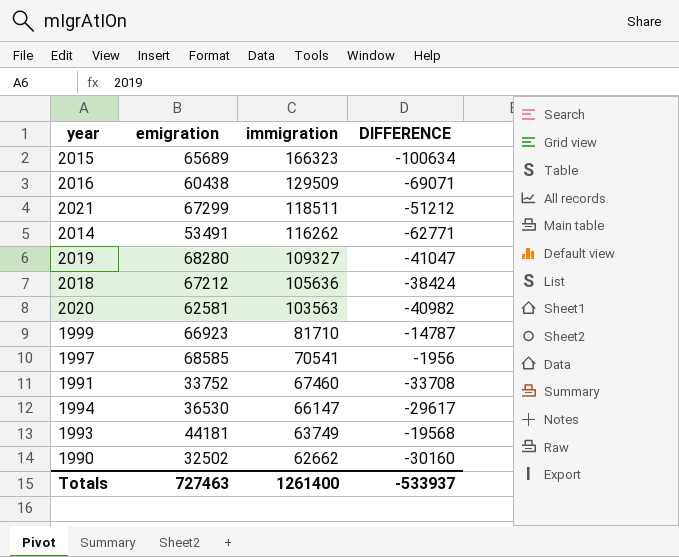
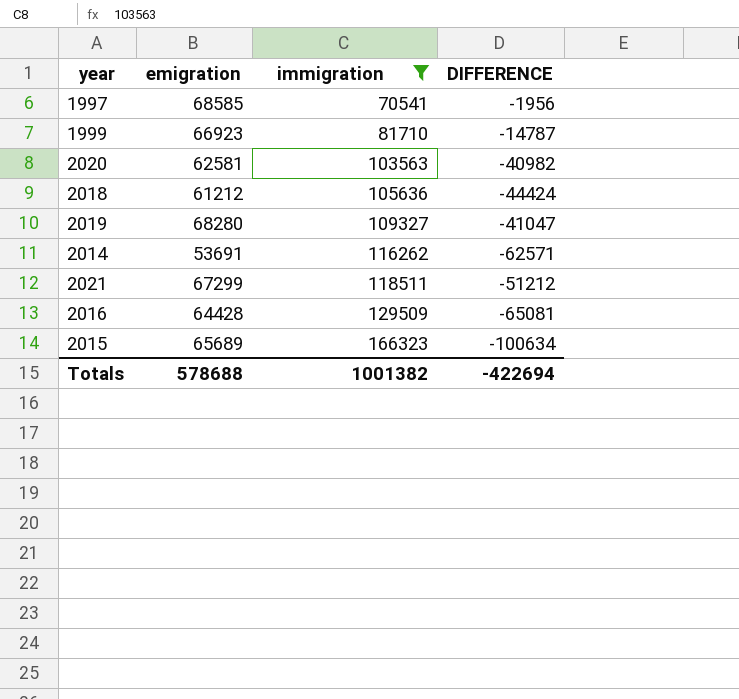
filter: none -> immigration >= 70541
row order: immigration descending -> immigration ascending
2018 | emigration: 67212 -> 61212
2018 | DIFFERENCE: -38424 -> -44424
2014 | emigration: 53491 -> 53691
2014 | DIFFERENCE: -62771 -> -62571
2016 | emigration: 60438 -> 64428
2016 | DIFFERENCE: -69071 -> -65081
Totals | emigration: 727463 -> 578688
Totals | immigration: 1261400 -> 1001382
Totals | DIFFERENCE: -533937 -> -422694

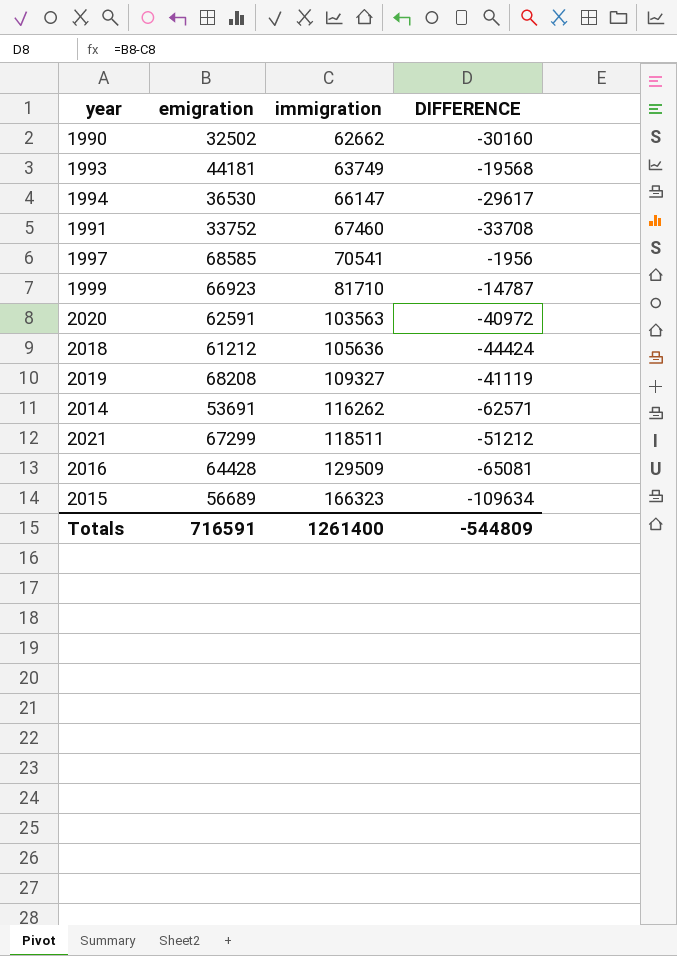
filter: immigration >= 70541 -> none
2020 | emigration: 62581 -> 62591
2020 | DIFFERENCE: -40982 -> -40972
2019 | emigration: 68280 -> 68208
2019 | DIFFERENCE: -41047 -> -41119
2015 | emigration: 65689 -> 56689
2015 | DIFFERENCE: -100634 -> -109634
Totals | emigration: 578688 -> 716591
Totals | immigration: 1001382 -> 1261400
Totals | DIFFERENCE: -422694 -> -544809

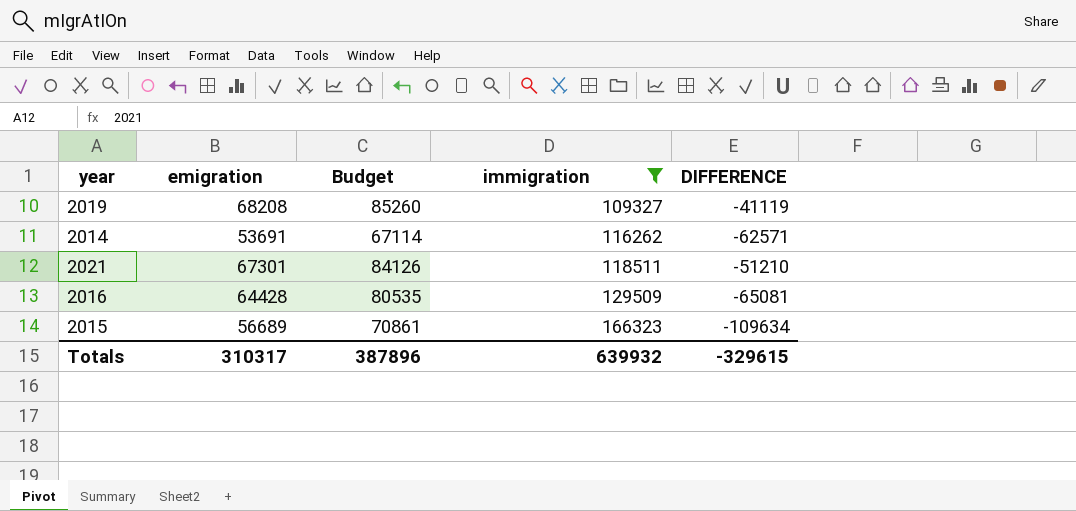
filter: none -> immigration >= 109327
column Budget | formula: none -> [emigration] * 1.25
2021 | emigration: 67299 -> 67301
2021 | DIFFERENCE: -51212 -> -51210
Totals | emigration: 716591 -> 310317
Totals | immigration: 1261400 -> 639932
Totals | DIFFERENCE: -544809 -> -329615

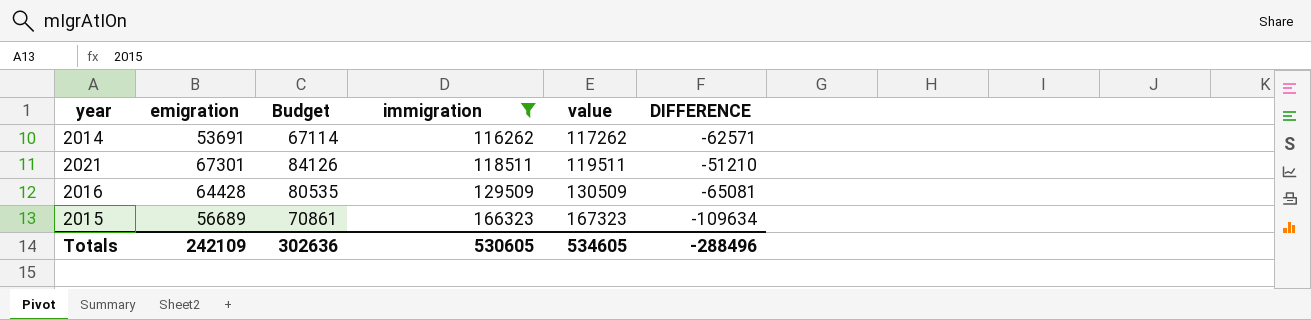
column value | formula: none -> [immigration] + 1000
row 2019: 68208 | 85260 | 109327 | -41119 -> none
Totals | emigration: 310317 -> 242109
Totals | Budget: 387896 -> 302636
Totals | immigration: 639932 -> 530605
Totals | DIFFERENCE: -329615 -> -288496

